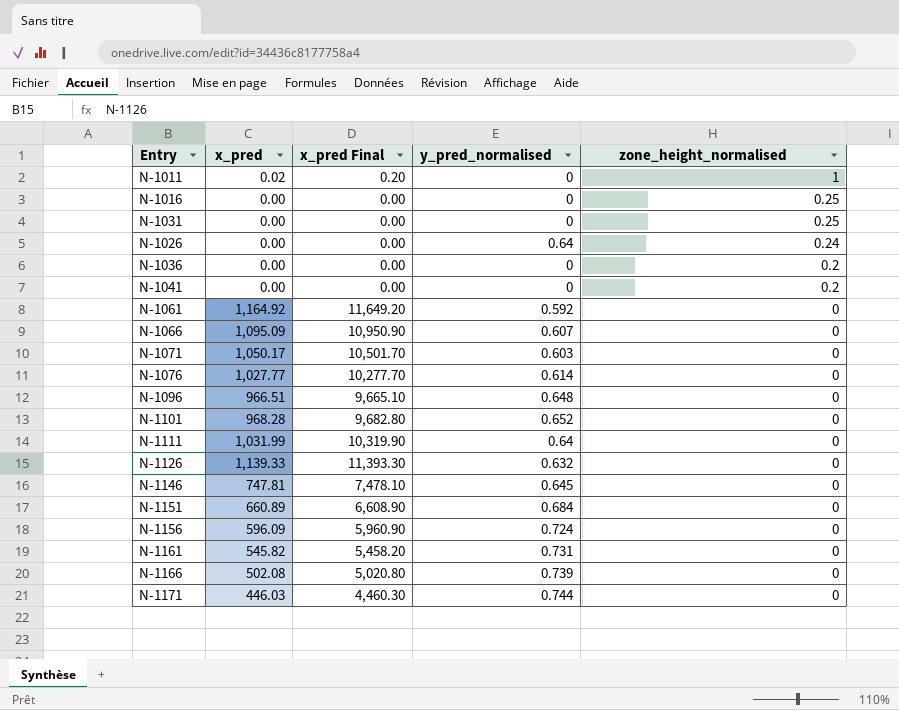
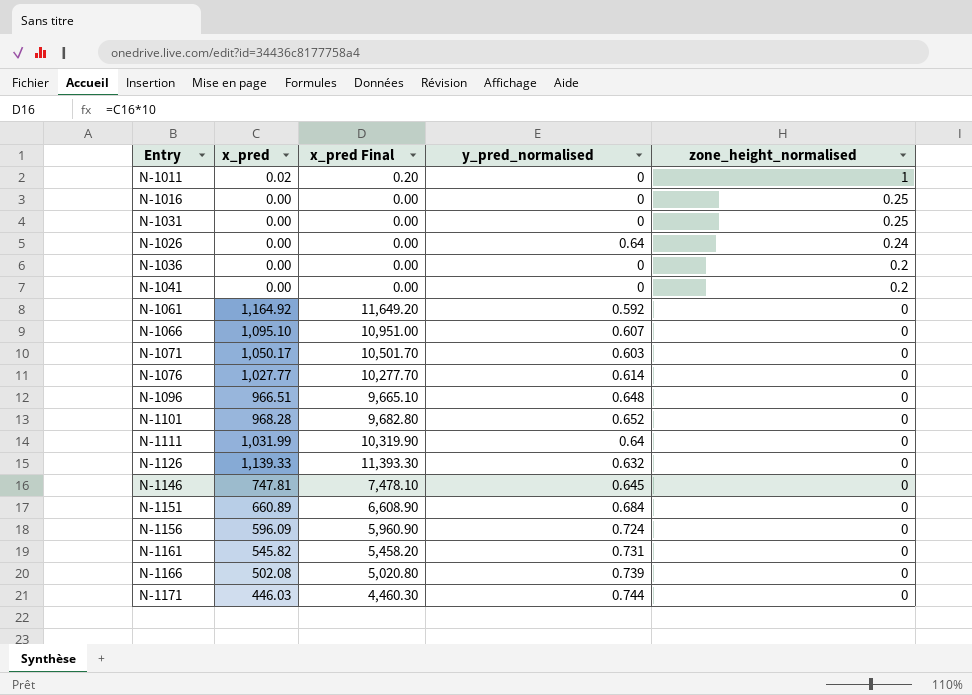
N-1066 | x_pred: 1,095.09 -> 1,095.10
N-1066 | x_pred Final: 10,950.90 -> 10,951.00

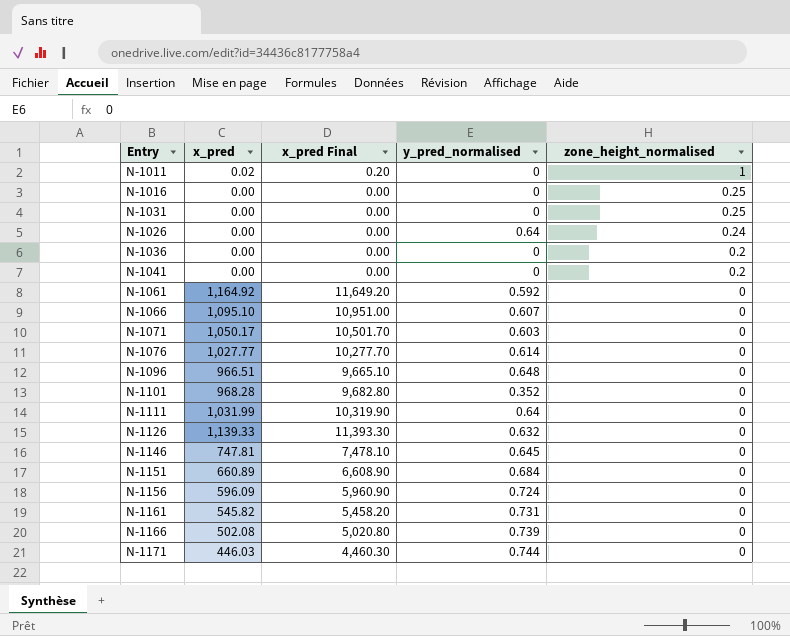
N-1101 | y_pred_normalised: 0.652 -> 0.352

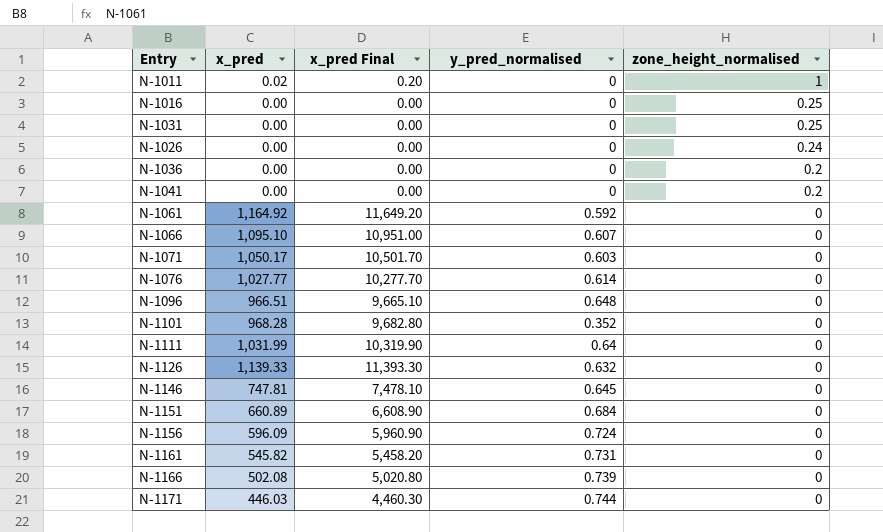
N-1026 | y_pred_normalised: 0.64 -> 0

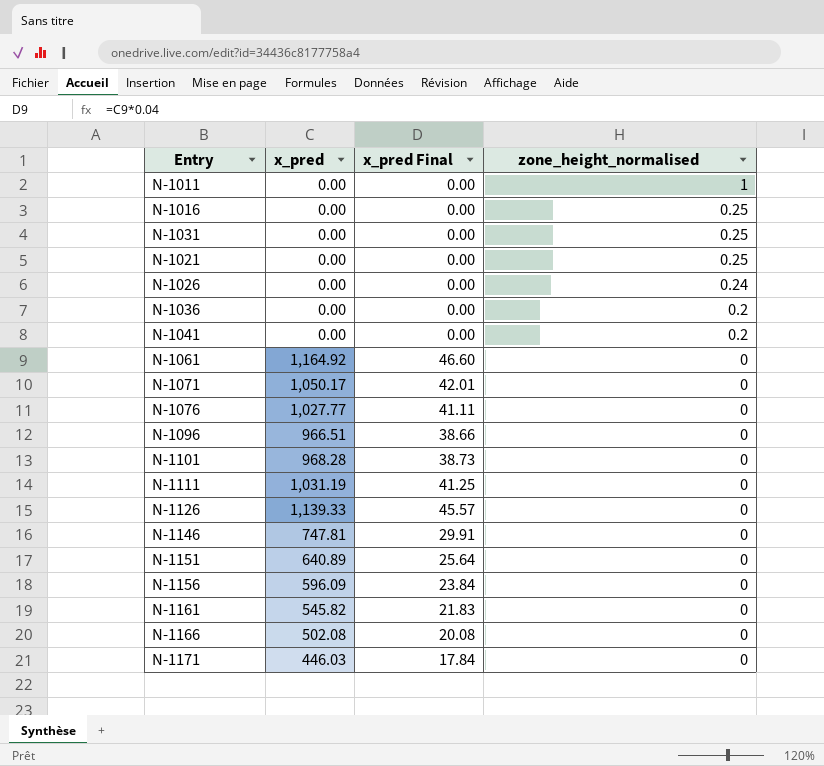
column y_pred_normalised | position: 4 -> none
column x_pred Final | formula: [x_pred] * 10 -> [x_pred] * 0.04
row N-1066: 1,095.10 | 10,951.00 | 0.607 | 0 -> none
N-1011 | x_pred: 0.02 -> 0.00
row N-1021: none -> 0.00 | 0.00 | 0.25
N-1111 | x_pred: 1,031.99 -> 1,031.19
N-1151 | x_pred: 660.89 -> 640.89

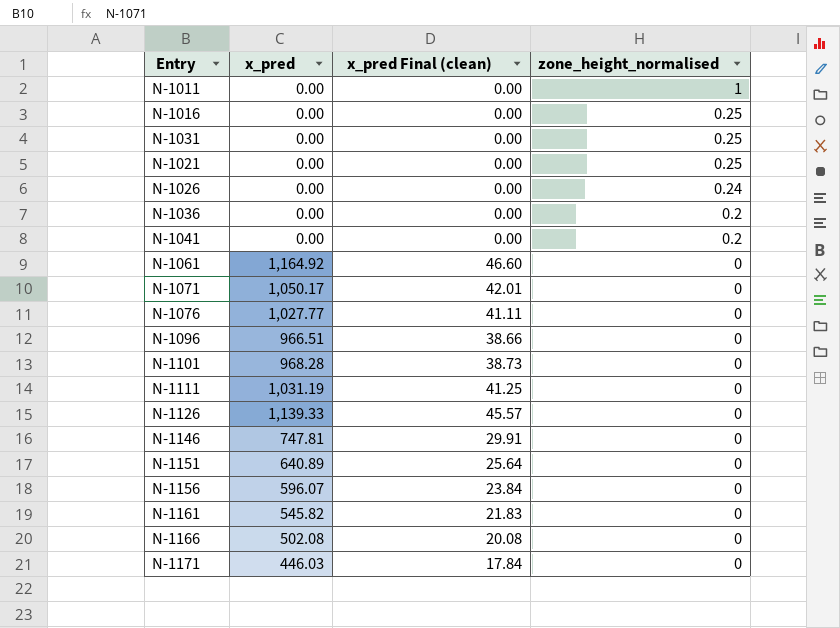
column name: x_pred Final -> x_pred Final (clean)
N-1156 | x_pred: 596.09 -> 596.07

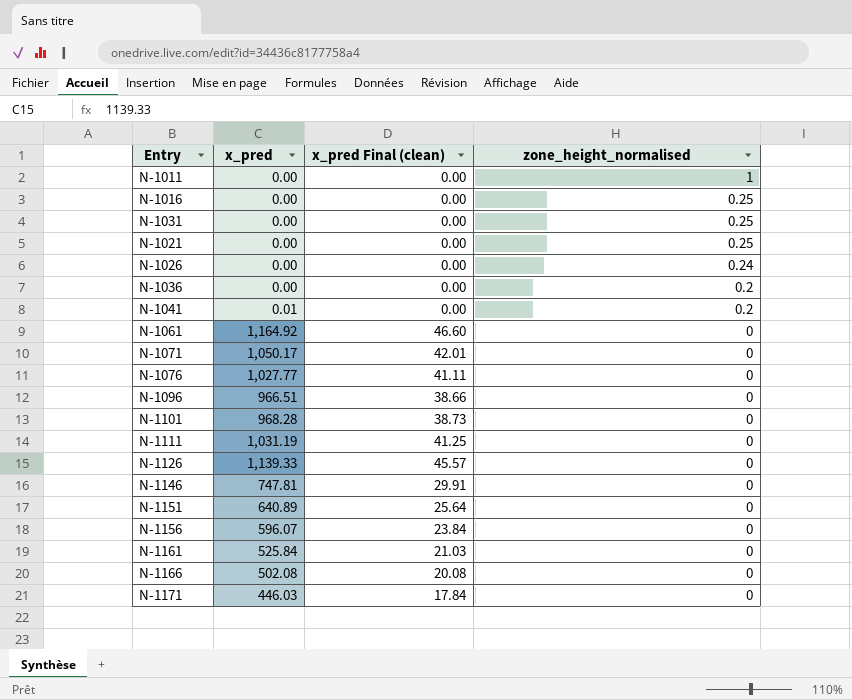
N-1041 | x_pred: 0.00 -> 0.01
N-1161 | x_pred: 545.82 -> 525.84
N-1161 | x_pred Final (clean): 21.83 -> 21.03

